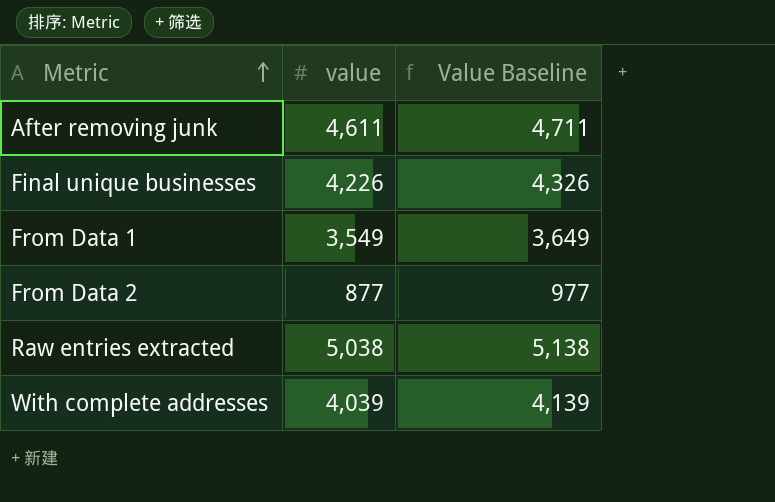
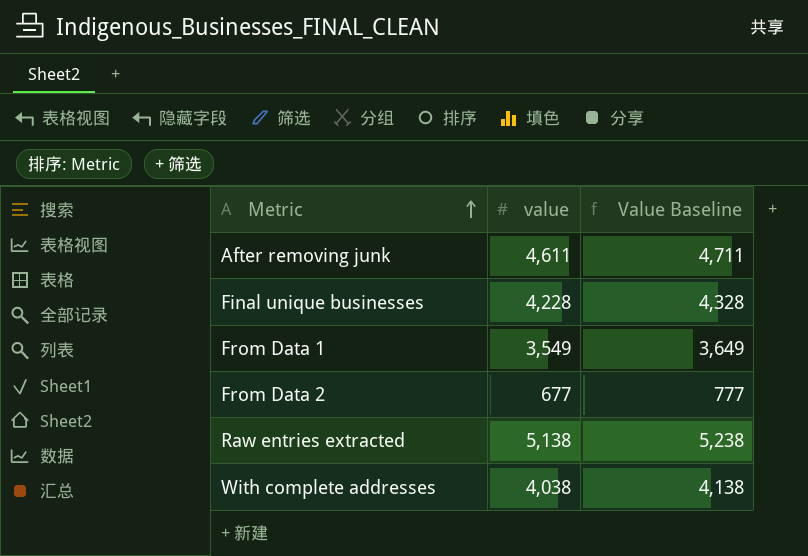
Final unique businesses | value: 4,226 -> 4,228
Final unique businesses | Value Baseline: 4,326 -> 4,328
From Data 2 | value: 877 -> 677
From Data 2 | Value Baseline: 977 -> 777
Raw entries extracted | value: 5,038 -> 5,138
Raw entries extracted | Value Baseline: 5,138 -> 5,238
With complete addresses | value: 4,039 -> 4,038
With complete addresses | Value Baseline: 4,139 -> 4,138

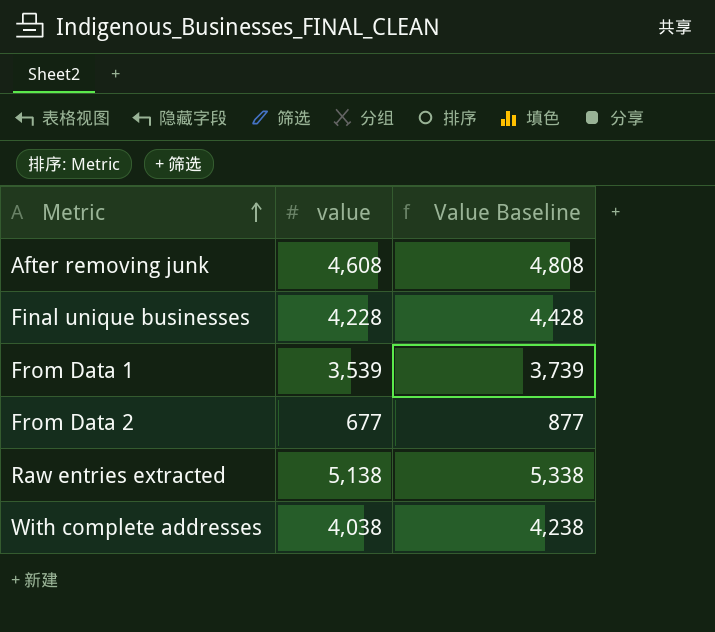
column Value Baseline | formula: [value] + 100 -> [value] + 200
After removing junk | value: 4,611 -> 4,608
From Data 1 | value: 3,549 -> 3,539

